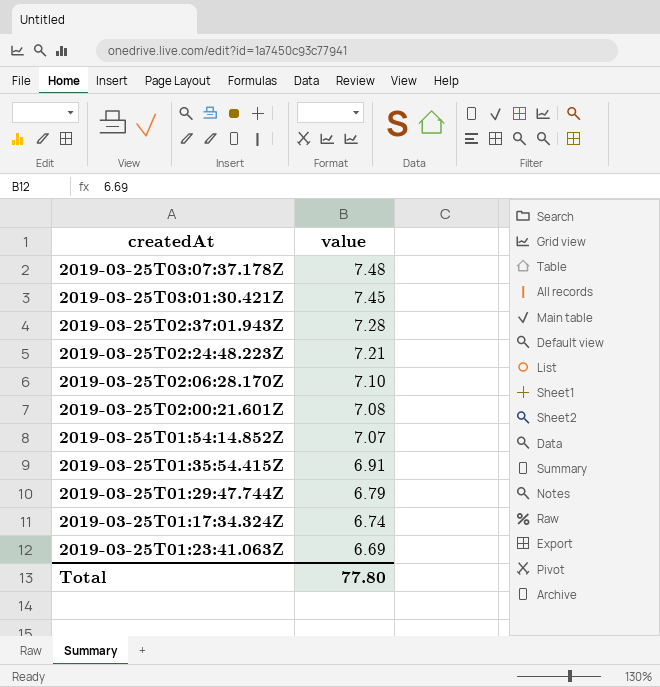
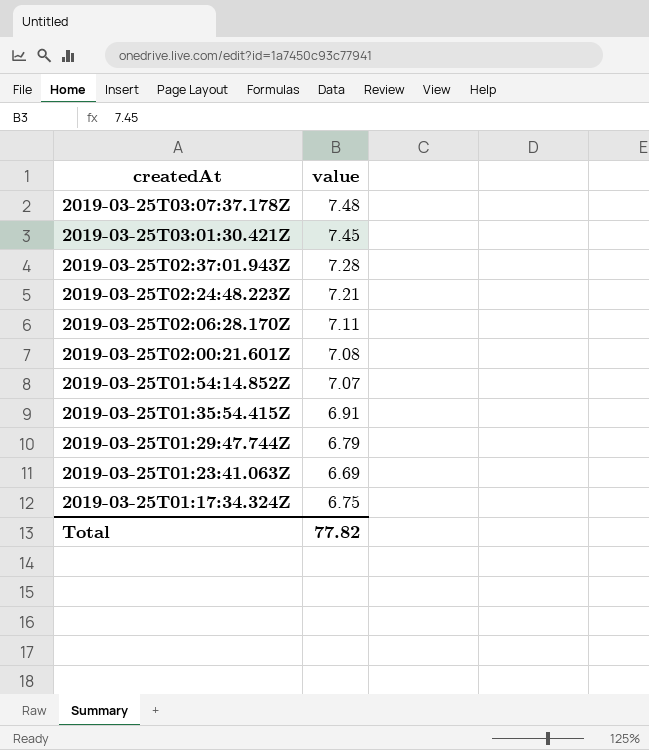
row order: value descending -> createdAt descending
2019-03-25T02:06:28.170Z | value: 7.10 -> 7.11
2019-03-25T01:17:34.324Z | value: 6.74 -> 6.75
Total | value: 77.80 -> 77.82

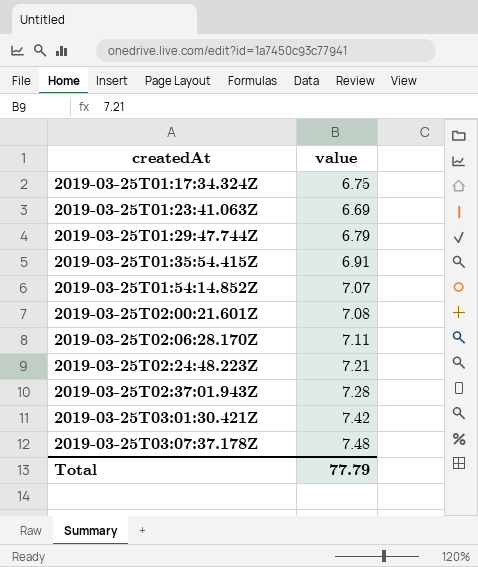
row order: createdAt descending -> createdAt ascending
2019-03-25T03:01:30.421Z | value: 7.45 -> 7.42
Total | value: 77.82 -> 77.79

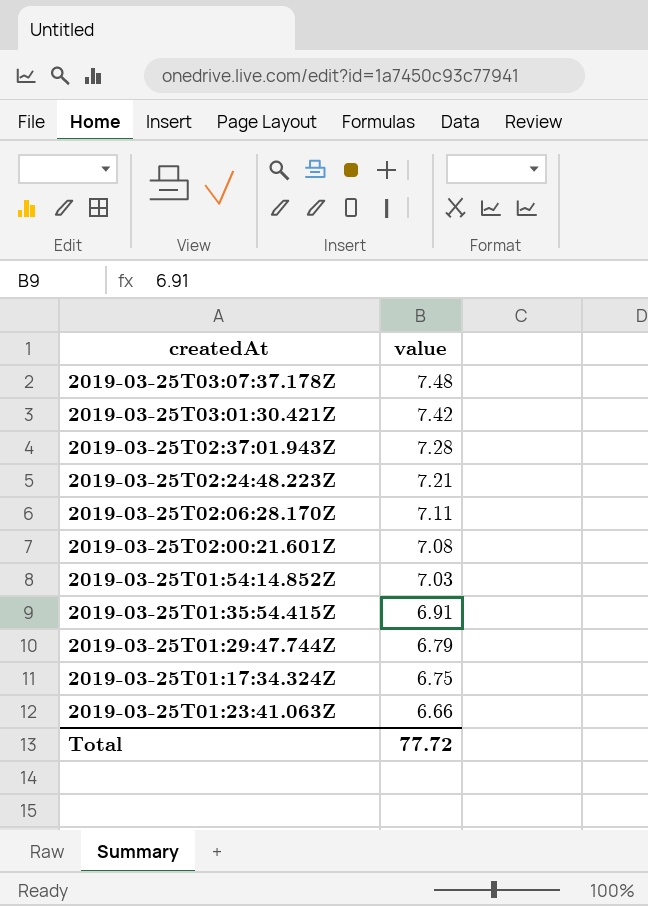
row order: createdAt ascending -> value descending
2019-03-25T01:54:14.852Z | value: 7.07 -> 7.03
2019-03-25T01:23:41.063Z | value: 6.69 -> 6.66
Total | value: 77.79 -> 77.72

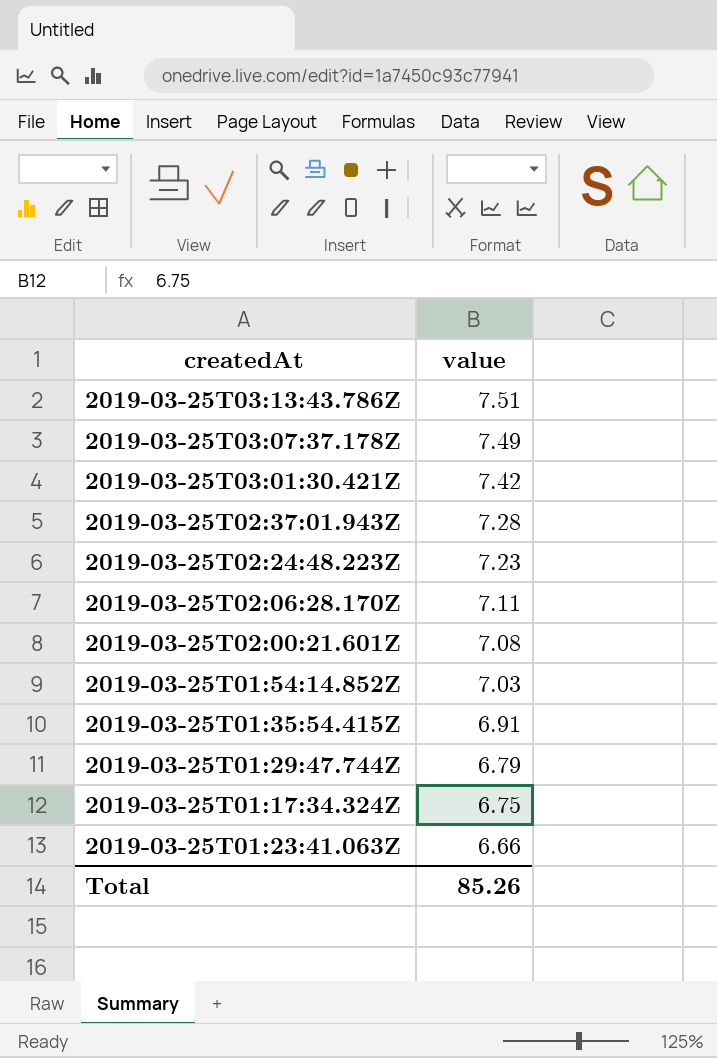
row 2019-03-25T03:13:43.786Z: none -> 7.51
2019-03-25T03:07:37.178Z | value: 7.48 -> 7.49
2019-03-25T02:24:48.223Z | value: 7.21 -> 7.23
Total | value: 77.72 -> 85.26

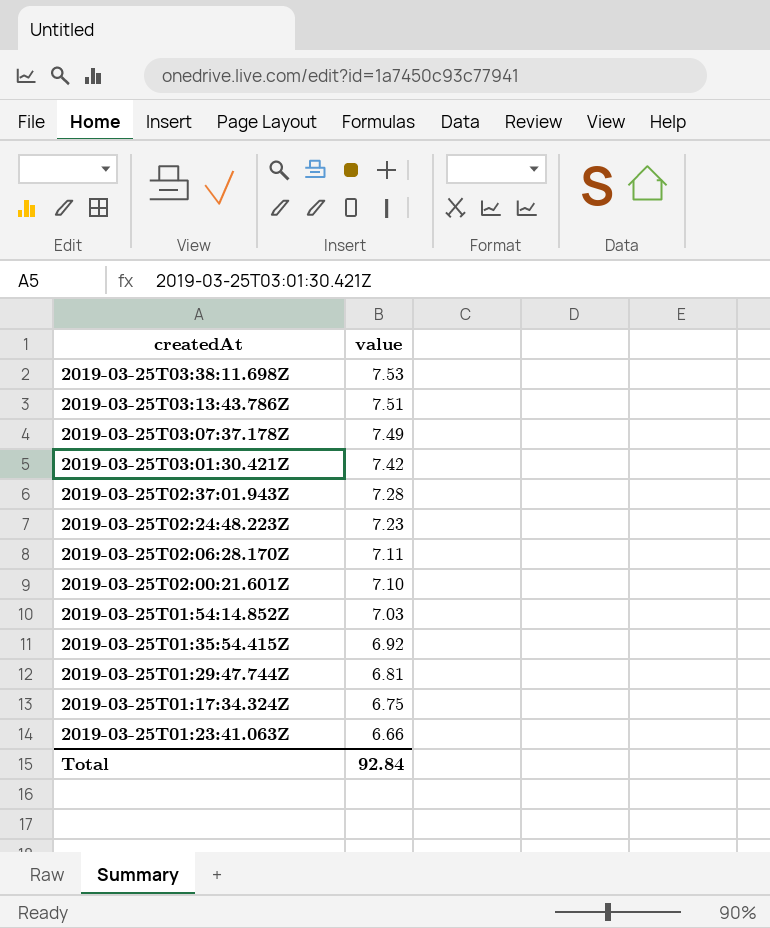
row 2019-03-25T03:38:11.698Z: none -> 7.53
2019-03-25T02:00:21.601Z | value: 7.08 -> 7.10
2019-03-25T01:35:54.415Z | value: 6.91 -> 6.92
2019-03-25T01:29:47.744Z | value: 6.79 -> 6.81
Total | value: 85.26 -> 92.84

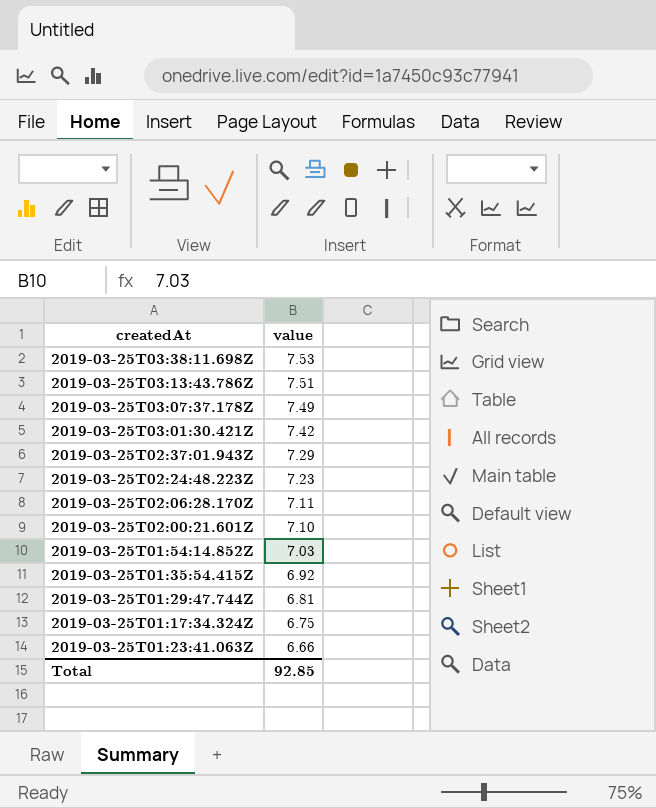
2019-03-25T02:37:01.943Z | value: 7.28 -> 7.29
Total | value: 92.84 -> 92.85

